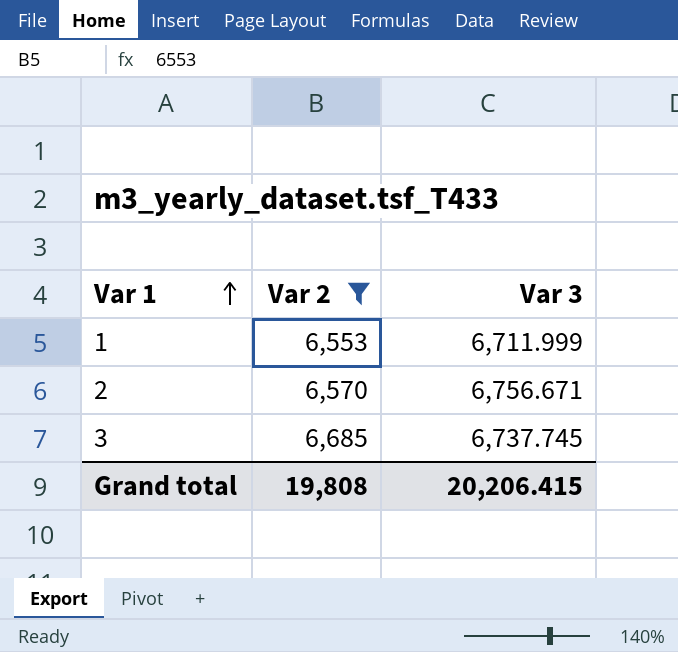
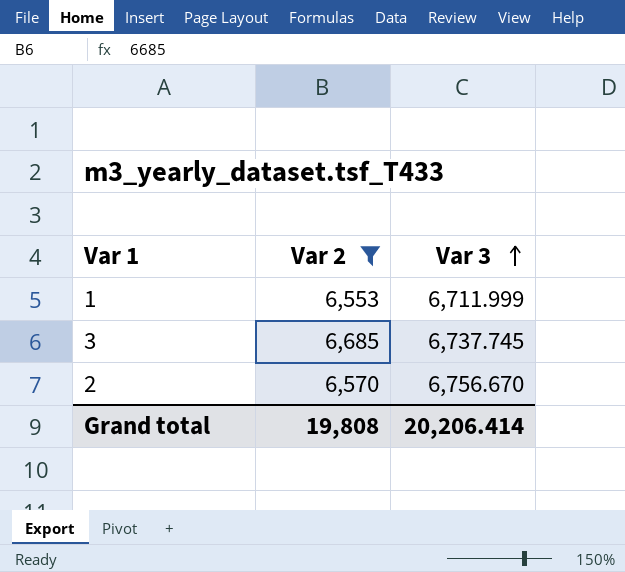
row order: Var 1 ascending -> Var 3 ascending
2 | Var 3: 6,756.671 -> 6,756.670
Grand total | Var 3: 20,206.415 -> 20,206.414

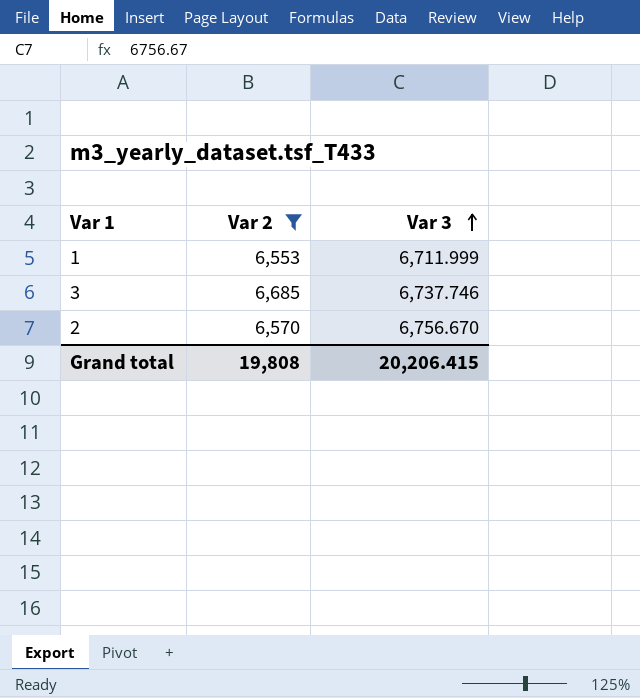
3 | Var 3: 6,737.745 -> 6,737.746
Grand total | Var 3: 20,206.414 -> 20,206.415

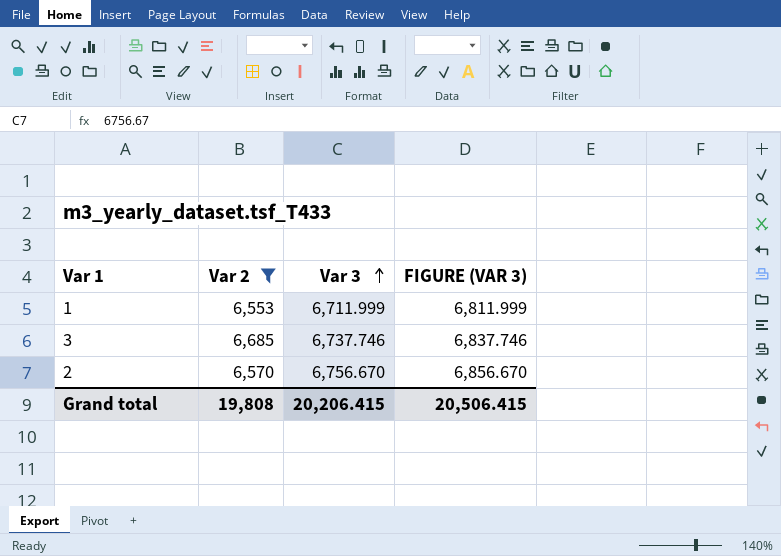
column FIGURE (VAR 3) | formula: none -> [Var 3] + 100

